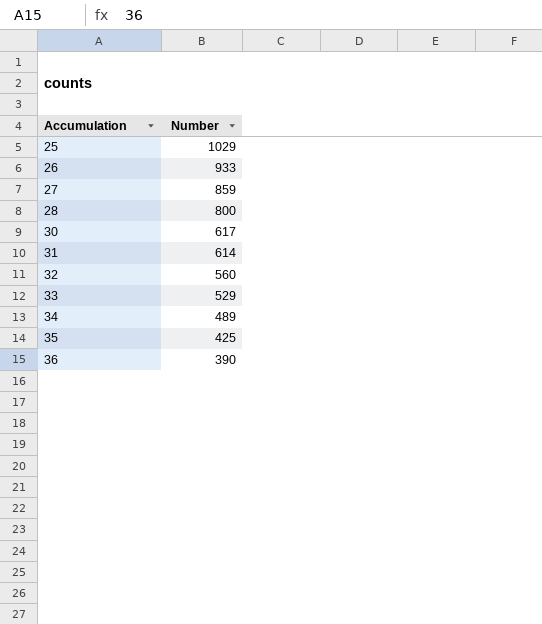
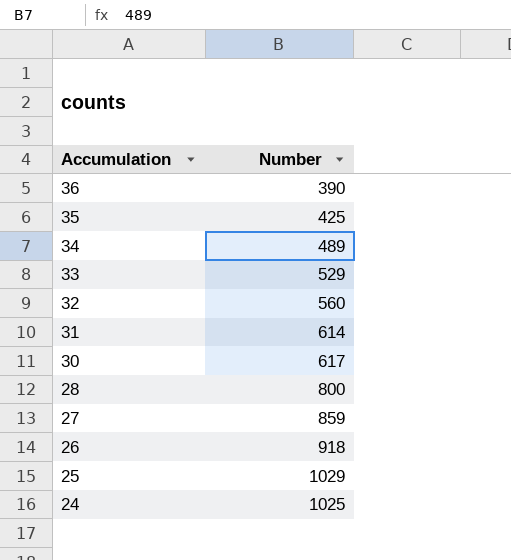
row order: Accumulation ascending -> Accumulation descending
26 | Number: 933 -> 918
row 24: none -> 1025

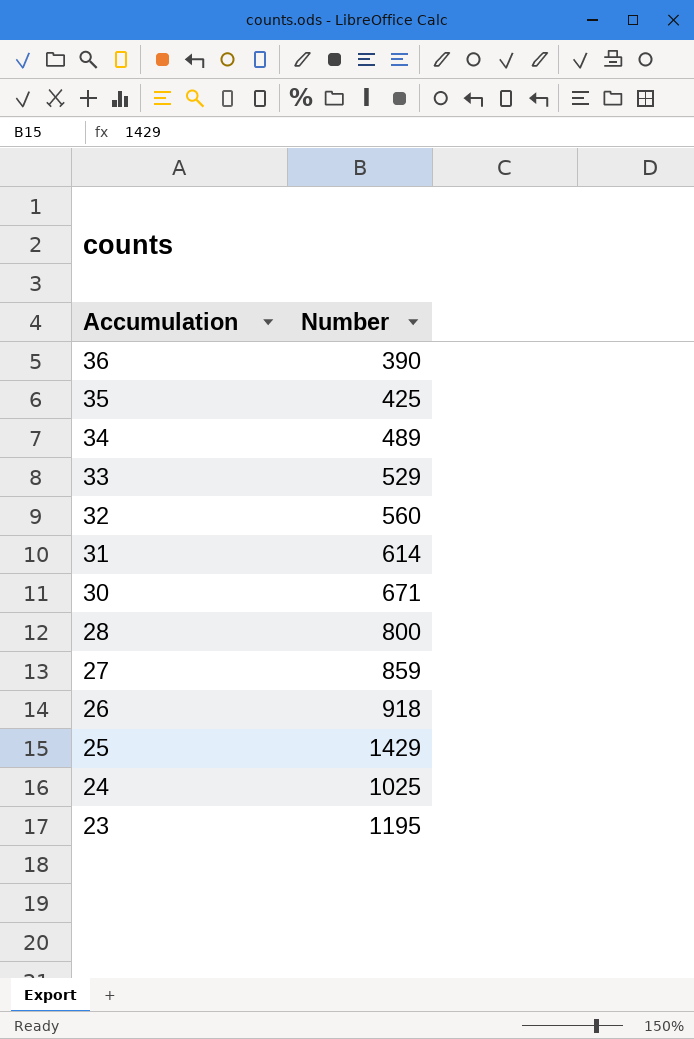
30 | Number: 617 -> 671
25 | Number: 1029 -> 1429
row 23: none -> 1195

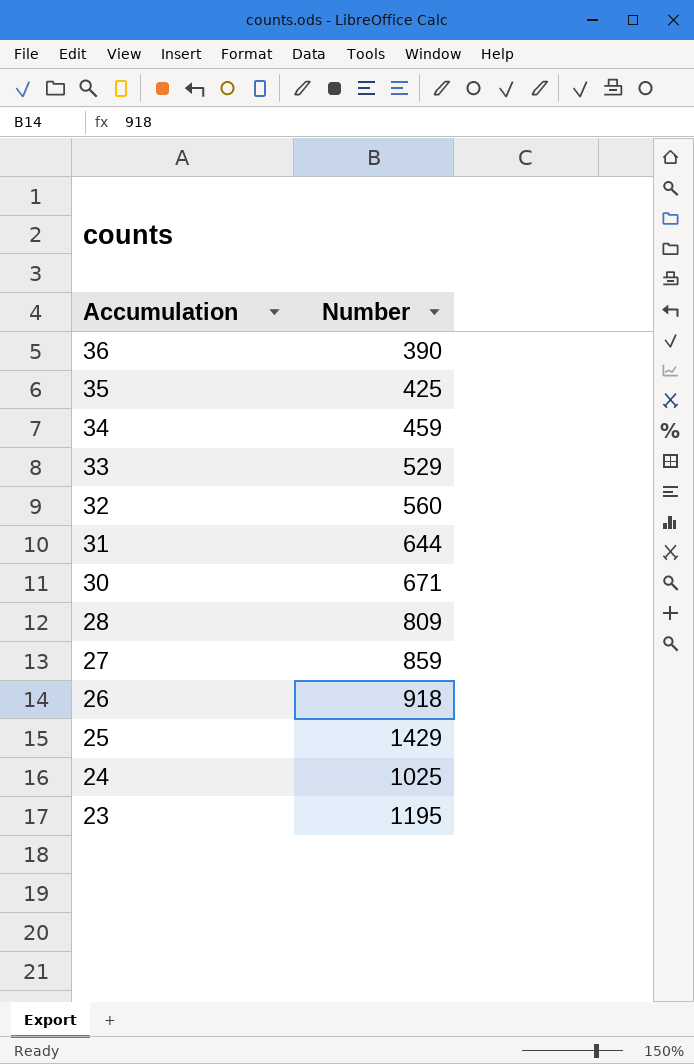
34 | Number: 489 -> 459
31 | Number: 614 -> 644
28 | Number: 800 -> 809

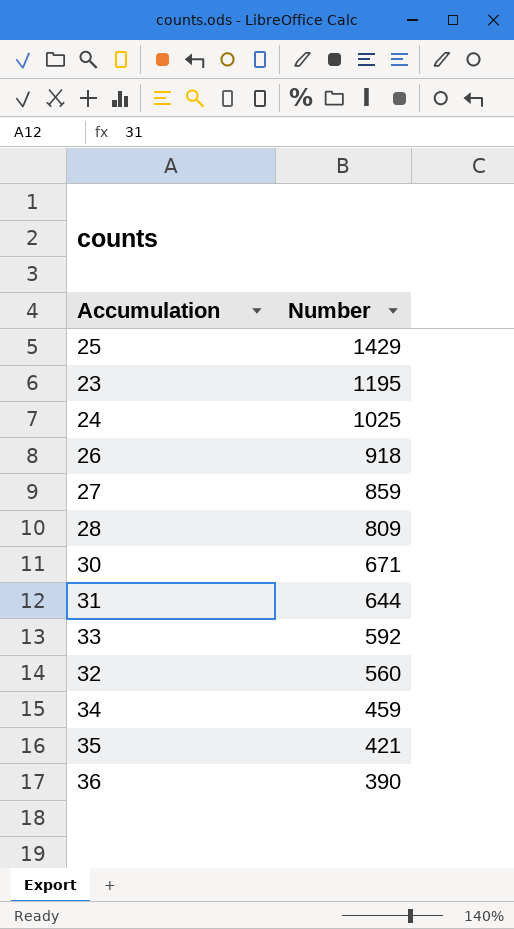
row order: Accumulation descending -> Number descending
33 | Number: 529 -> 592
35 | Number: 425 -> 421

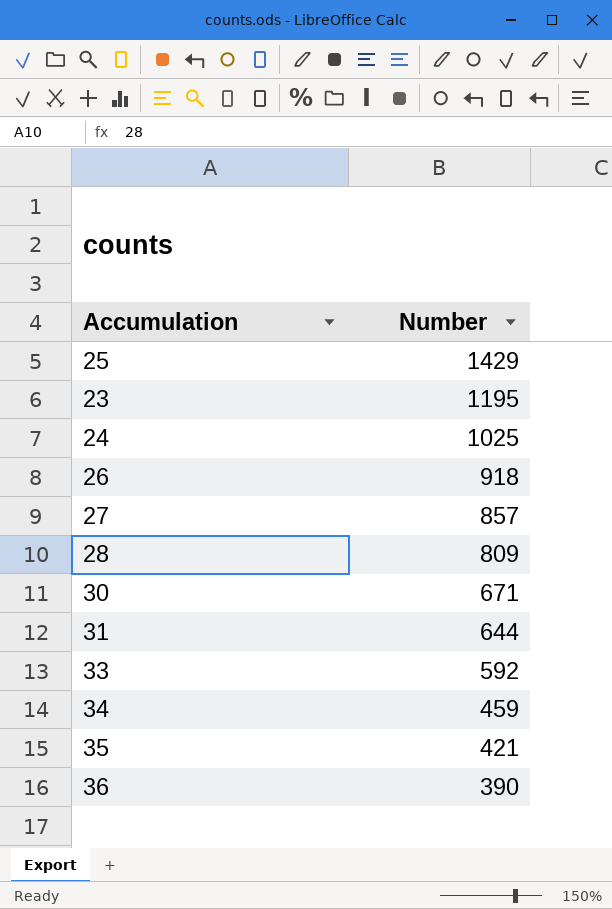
row 32: 560 -> none
27 | Number: 859 -> 857

